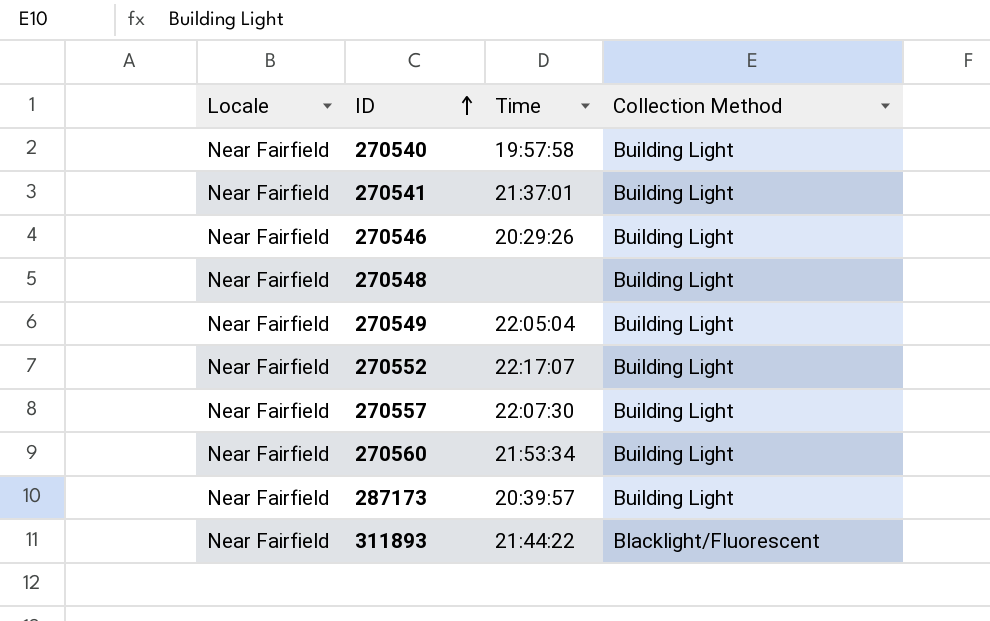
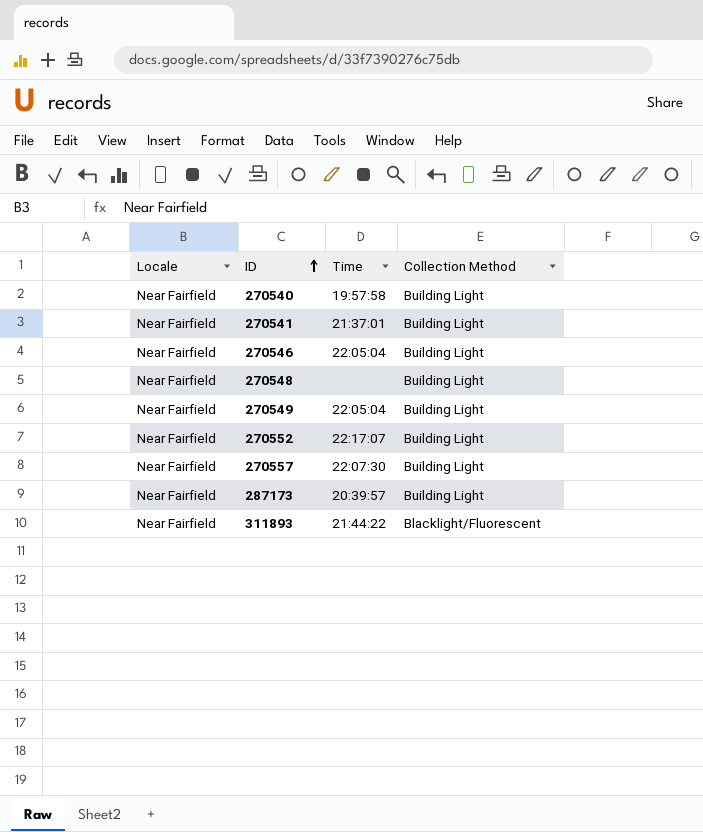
row 270560: Near Fairfield | 21:53:34 | Building Light -> none
270546 | Time: 20:29:26 -> 22:05:04

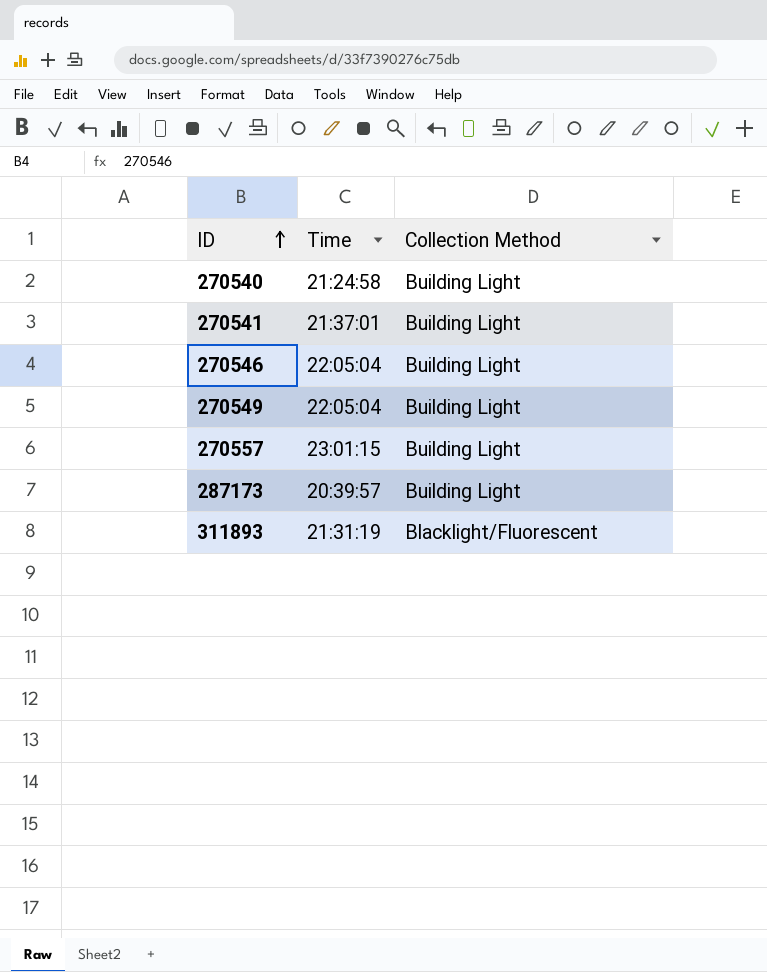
column Locale | position: 1 -> none
row 270548: Near Fairfield | none | Building Light -> none
row 270552: Near Fairfield | 22:17:07 | Building Light -> none
270540 | Time: 19:57:58 -> 21:24:58
270557 | Time: 22:07:30 -> 23:01:15
311893 | Time: 21:44:22 -> 21:31:19

